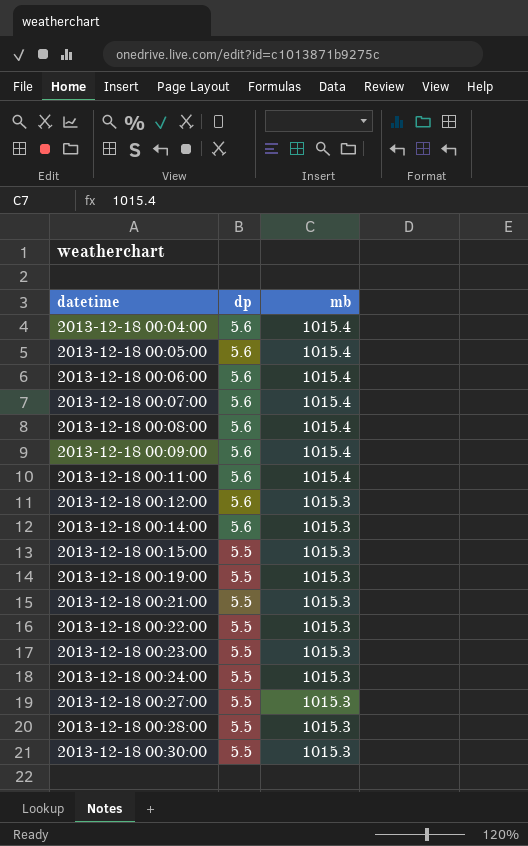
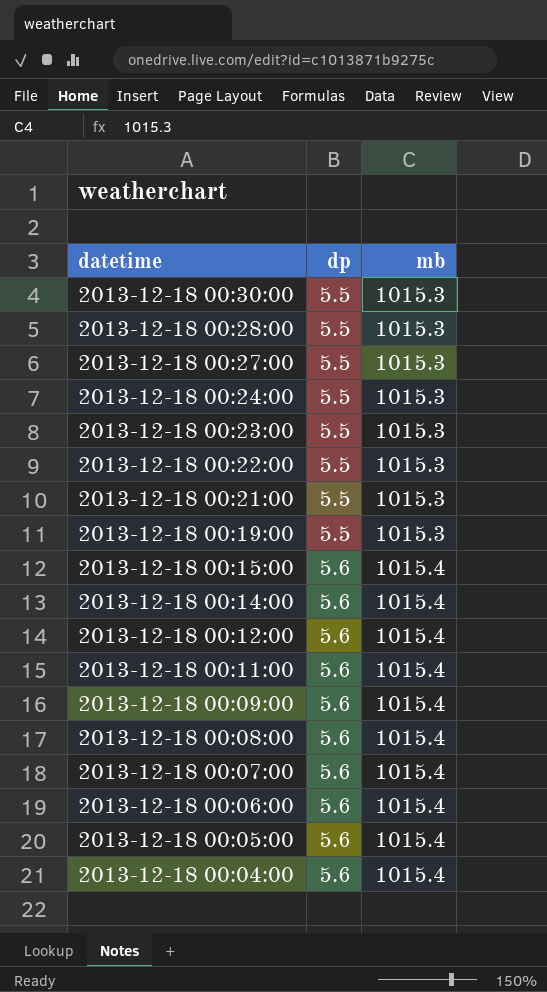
row order: datetime ascending -> datetime descending
2013-12-18 00:15:00 | dp: 5.5 -> 5.6
2013-12-18 00:15:00 | mb: 1015.3 -> 1015.4
2013-12-18 00:14:00 | mb: 1015.3 -> 1015.4
2013-12-18 00:12:00 | mb: 1015.3 -> 1015.4

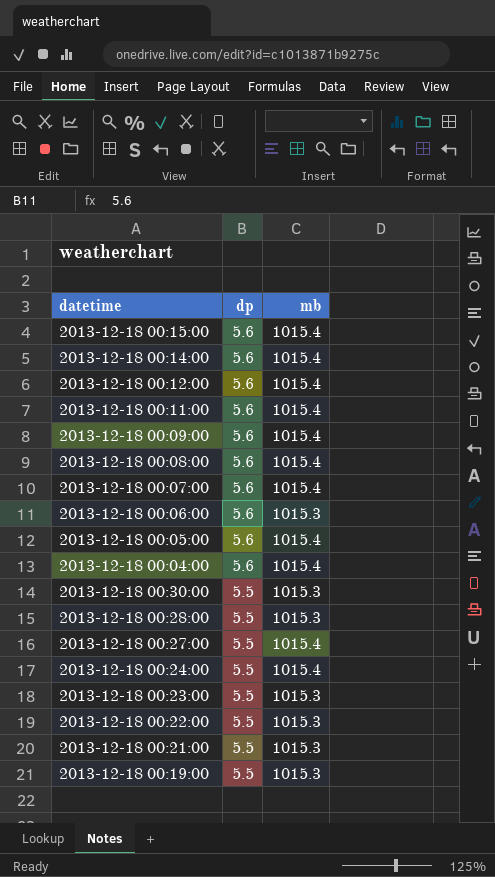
row order: datetime descending -> dp descending
2013-12-18 00:06:00 | mb: 1015.4 -> 1015.3
2013-12-18 00:27:00 | mb: 1015.3 -> 1015.4
2013-12-18 00:24:00 | mb: 1015.3 -> 1015.4

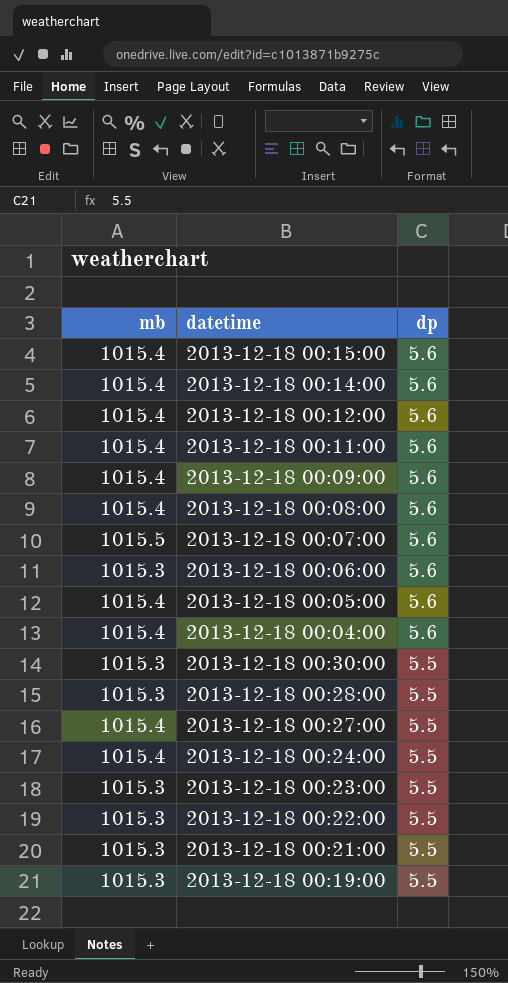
column mb | position: 3 -> 1
2013-12-18 00:07:00 | mb: 1015.4 -> 1015.5

